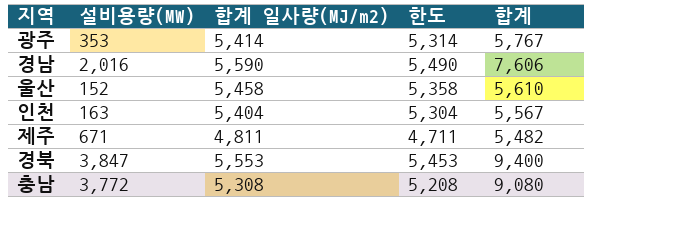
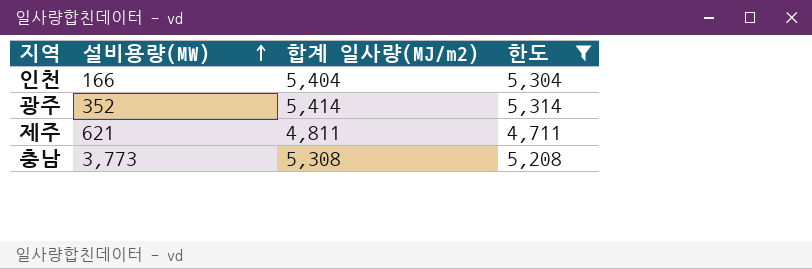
filter: none -> 한도 <= 5,314
row order: none -> 설비용량(MW) ascending
column 합계 | formula: [설비용량(MW)] + [합계 일사량(MJ/m2)] -> none
인천 | 설비용량(MW): 163 -> 166
광주 | 설비용량(MW): 353 -> 352
제주 | 설비용량(MW): 671 -> 621
충남 | 설비용량(MW): 3,772 -> 3,773

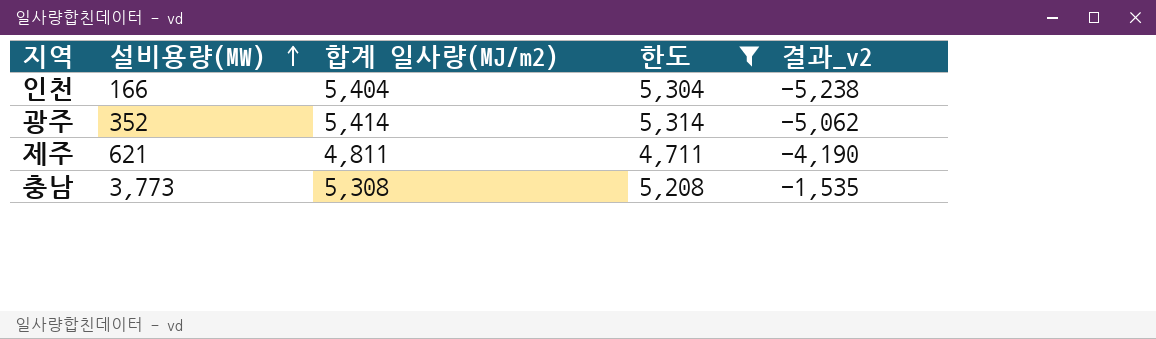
column 결과_v2 | formula: none -> [설비용량(MW)] - [합계 일사량(MJ/m2)]

